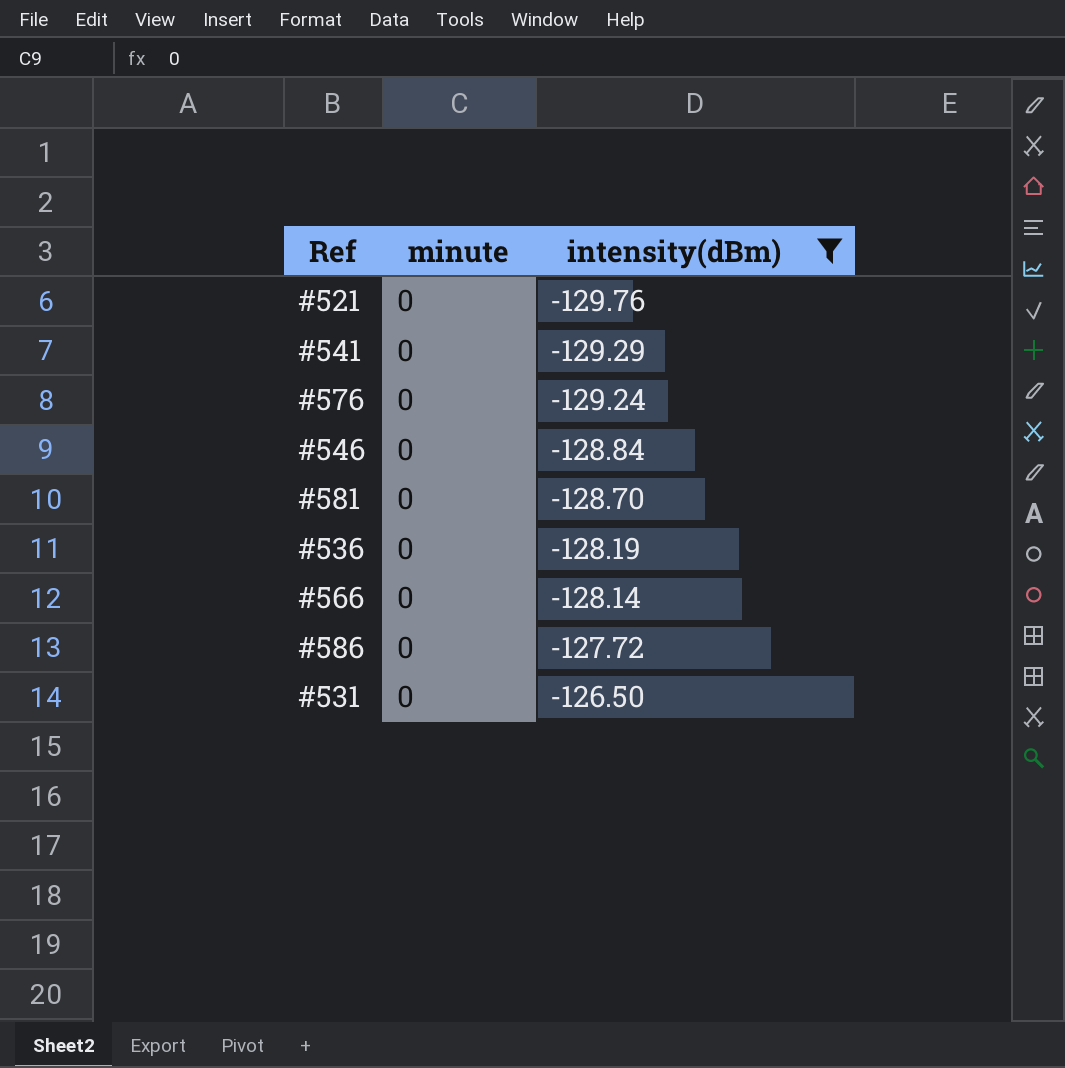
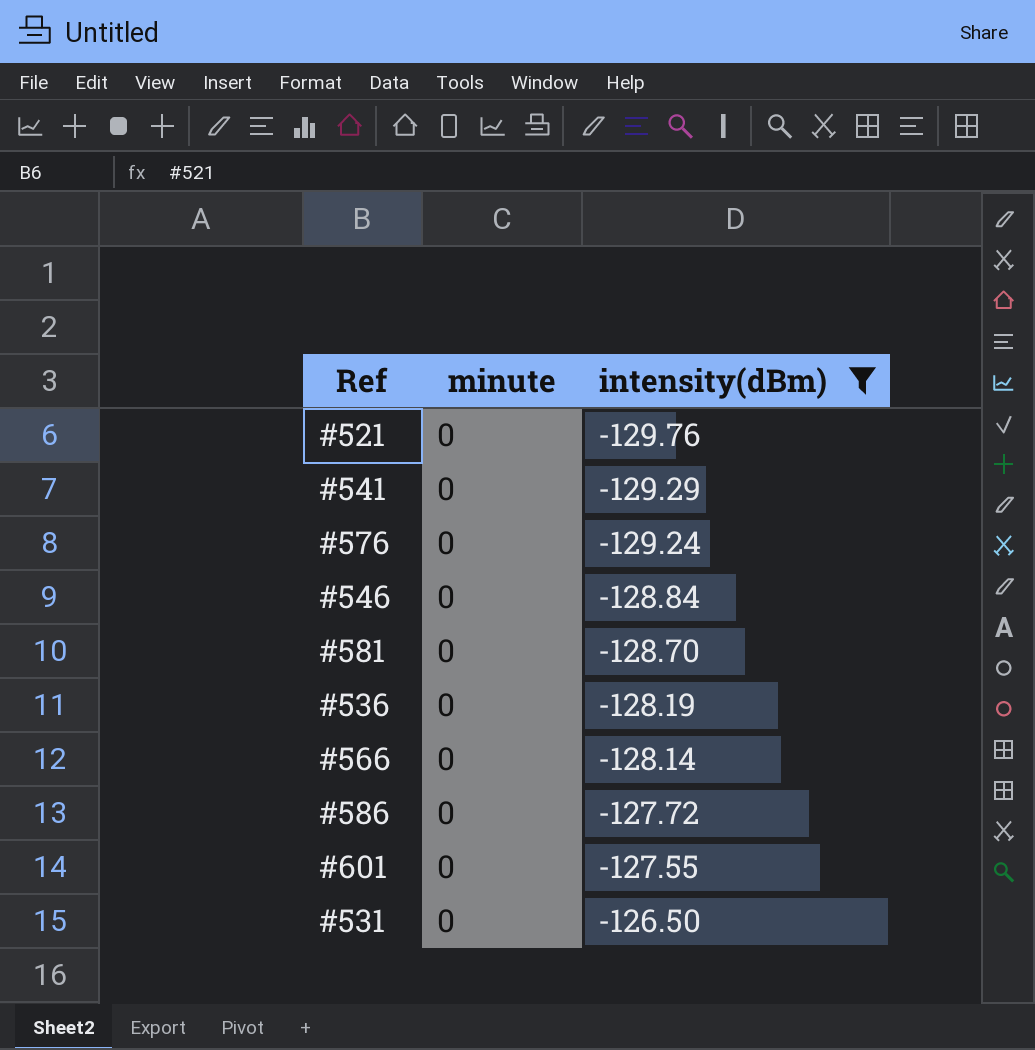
row #601: none -> 0 | -127.55

